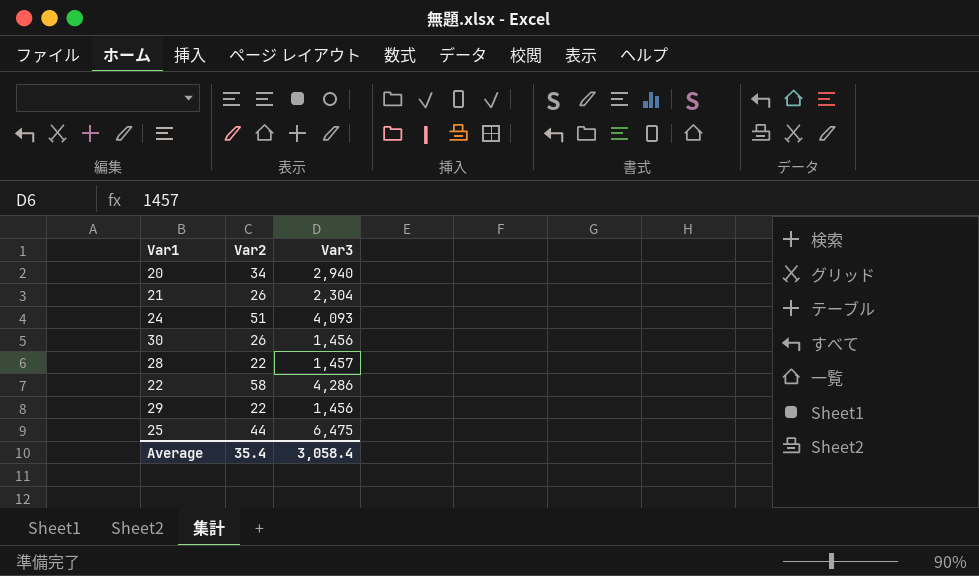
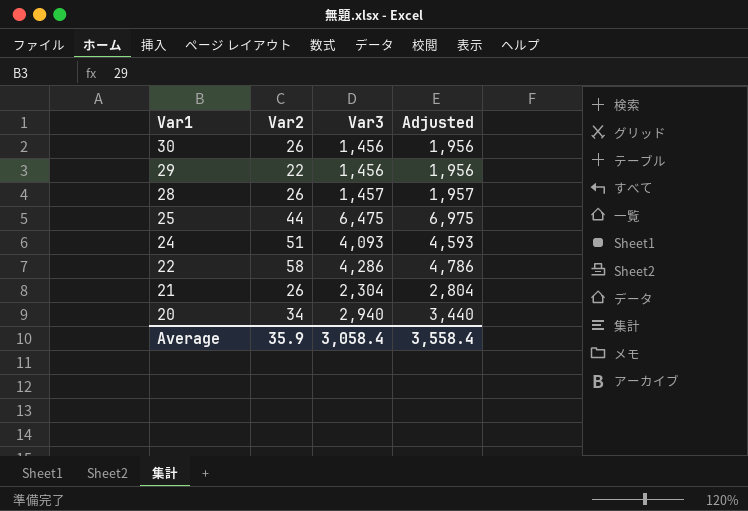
row order: none -> Var1 descending
column Adjusted | formula: none -> [Var3] + 500
28 | Var2: 22 -> 26
Average | Var2: 35.4 -> 35.9

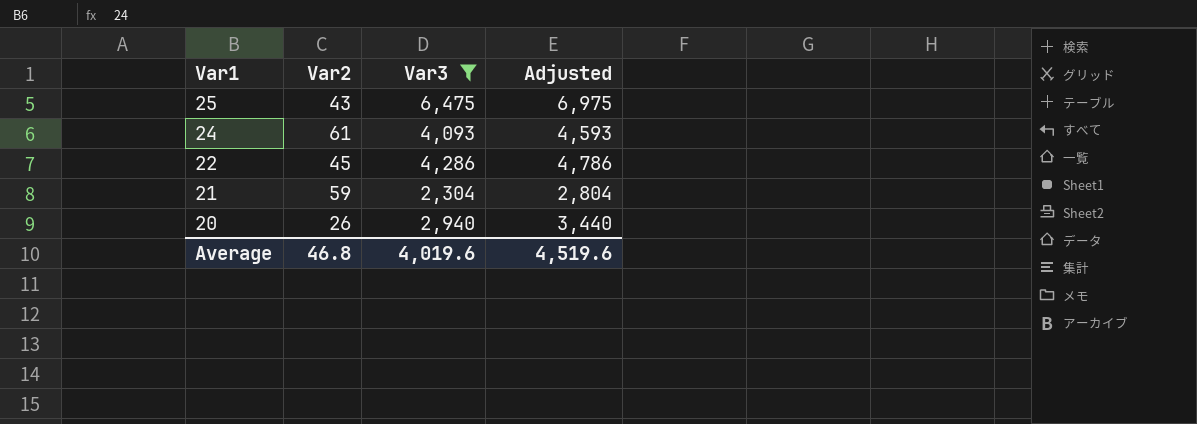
filter: none -> Var3 >= 2,304
25 | Var2: 44 -> 43
24 | Var2: 51 -> 61
22 | Var2: 58 -> 45
21 | Var2: 26 -> 59
20 | Var2: 34 -> 26
Average | Var2: 35.9 -> 46.8
Average | Var3: 3,058.4 -> 4,019.6
Average | Adjusted: 3,558.4 -> 4,519.6

